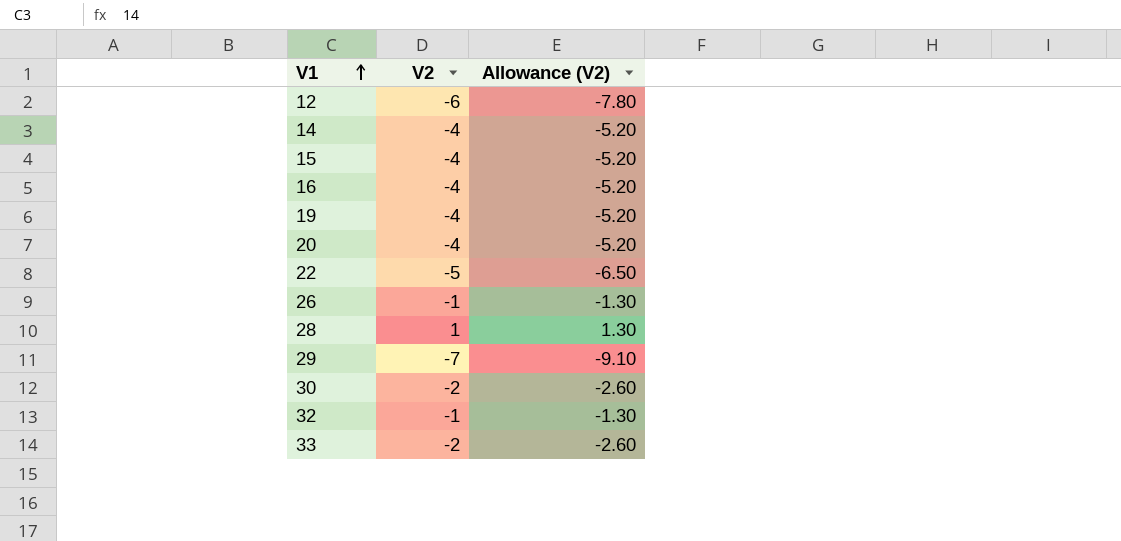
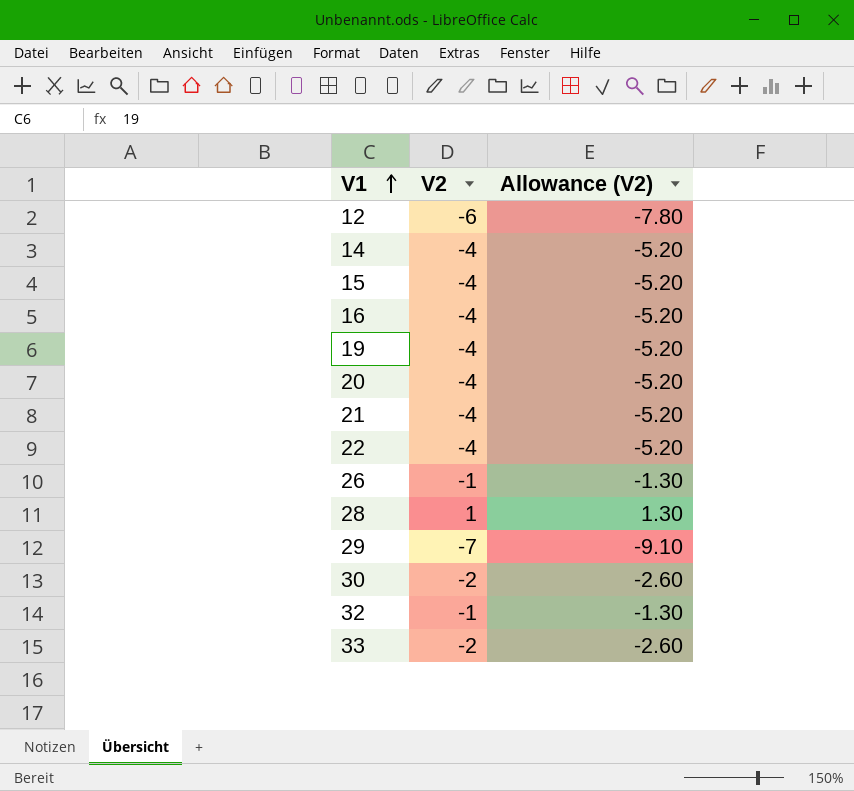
row 21: none -> -4 | -5.20
22 | V2: -5 -> -4
22 | Allowance (V2): -6.50 -> -5.20

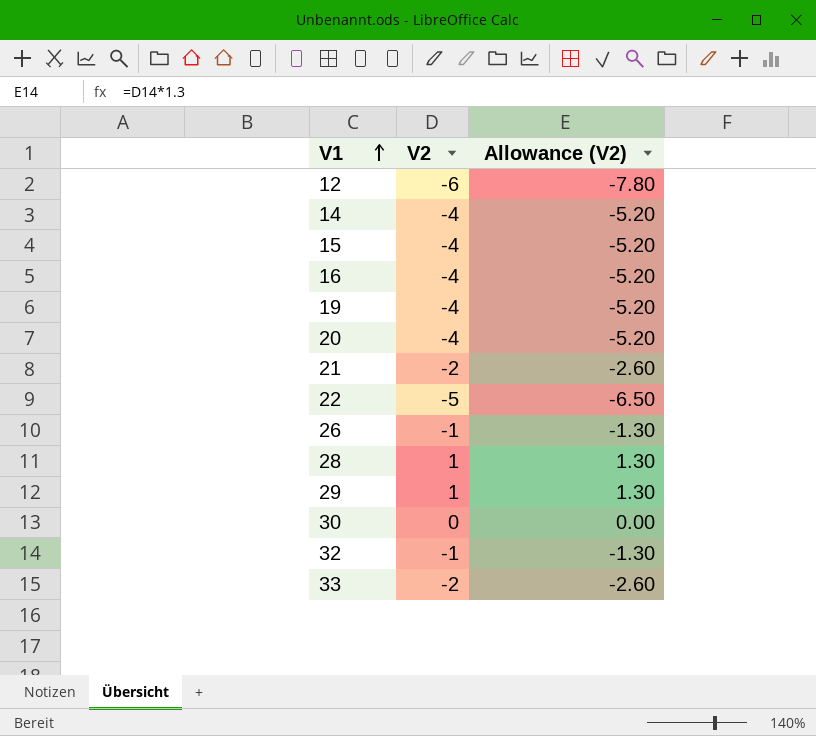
21 | V2: -4 -> -2
21 | Allowance (V2): -5.20 -> -2.60
22 | V2: -4 -> -5
22 | Allowance (V2): -5.20 -> -6.50
29 | V2: -7 -> 1
29 | Allowance (V2): -9.10 -> 1.30
30 | V2: -2 -> 0
30 | Allowance (V2): -2.60 -> 0.00

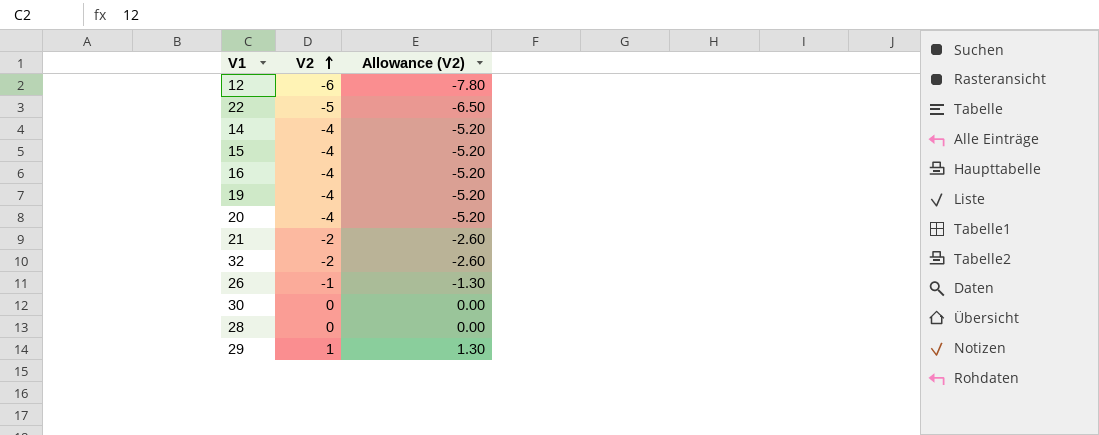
row order: V1 ascending -> V2 ascending
row 33: -2 | -2.60 -> none
32 | V2: -1 -> -2
32 | Allowance (V2): -1.30 -> -2.60
28 | V2: 1 -> 0
28 | Allowance (V2): 1.30 -> 0.00

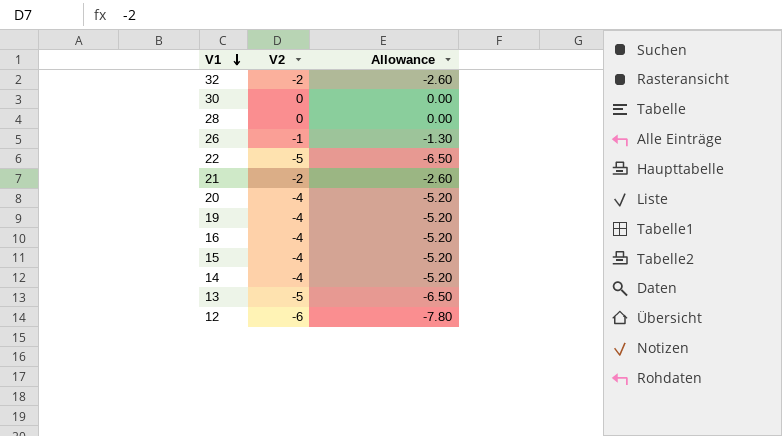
row order: V2 ascending -> V1 descending
column name: Allowance (V2) -> Allowance
row 29: 1 | 1.30 -> none
row 13: none -> -5 | -6.50

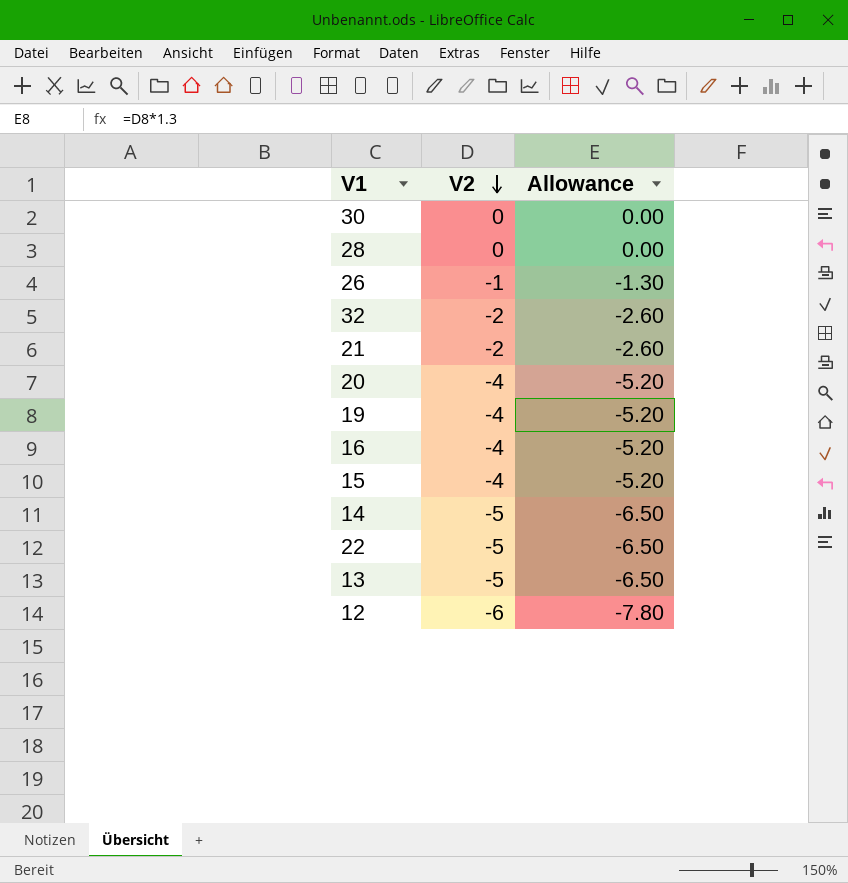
row order: V1 descending -> V2 descending
14 | V2: -4 -> -5
14 | Allowance: -5.20 -> -6.50

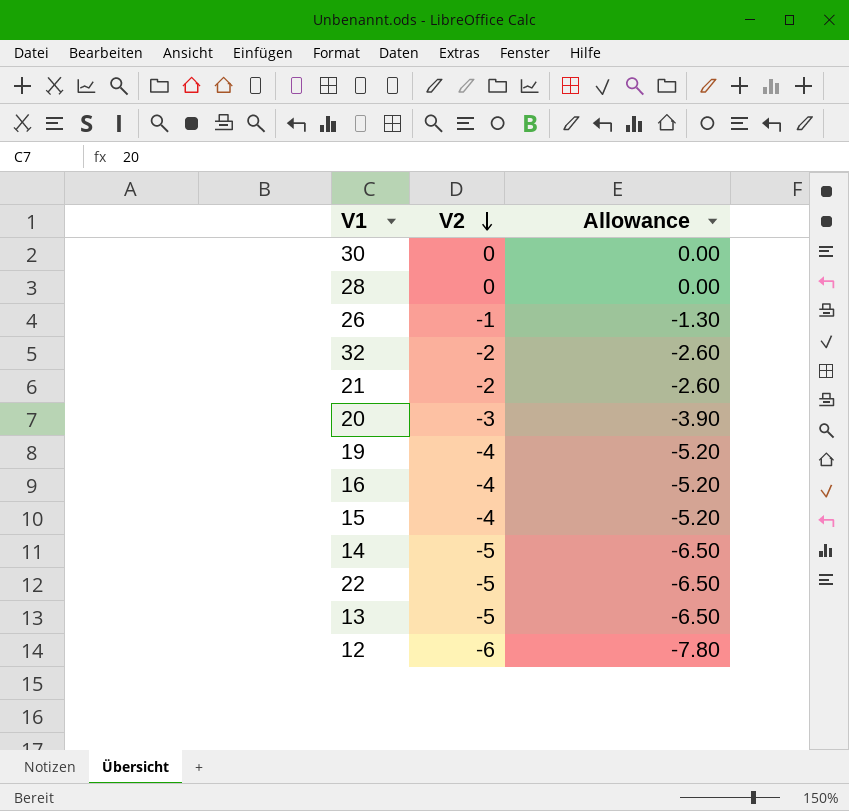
20 | V2: -4 -> -3
20 | Allowance: -5.20 -> -3.90

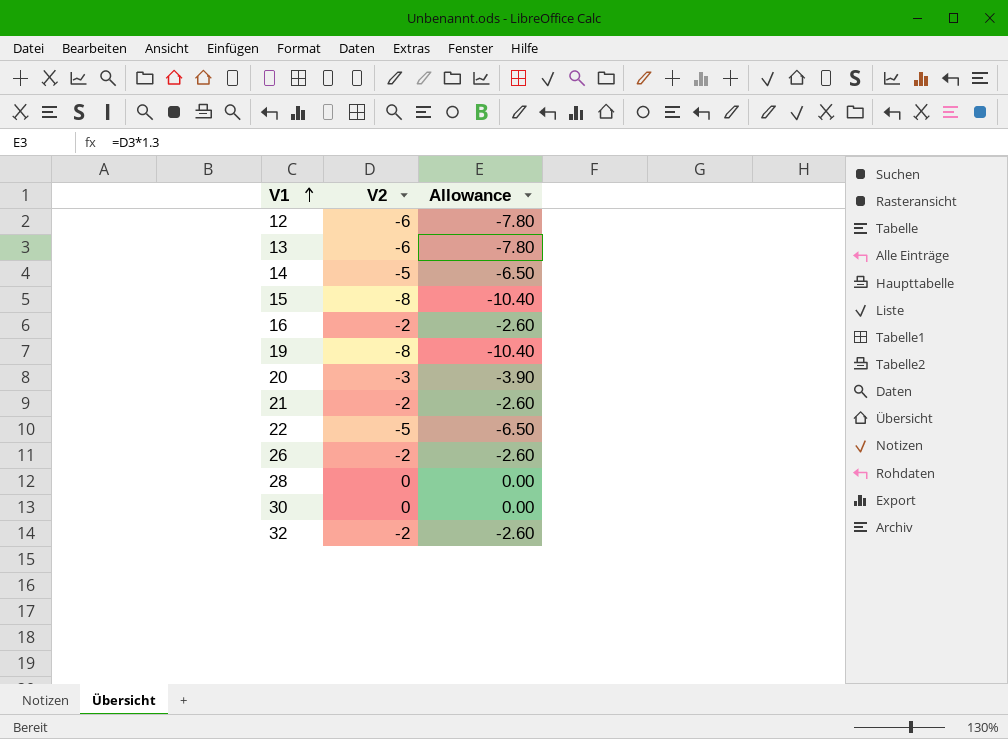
row order: V2 descending -> V1 ascending
13 | V2: -5 -> -6
13 | Allowance: -6.50 -> -7.80
15 | V2: -4 -> -8
15 | Allowance: -5.20 -> -10.40
16 | V2: -4 -> -2
16 | Allowance: -5.20 -> -2.60
19 | V2: -4 -> -8
19 | Allowance: -5.20 -> -10.40
26 | V2: -1 -> -2
26 | Allowance: -1.30 -> -2.60

